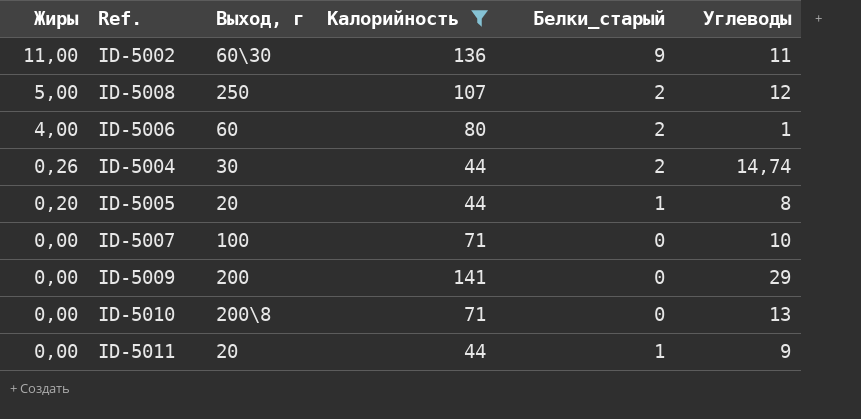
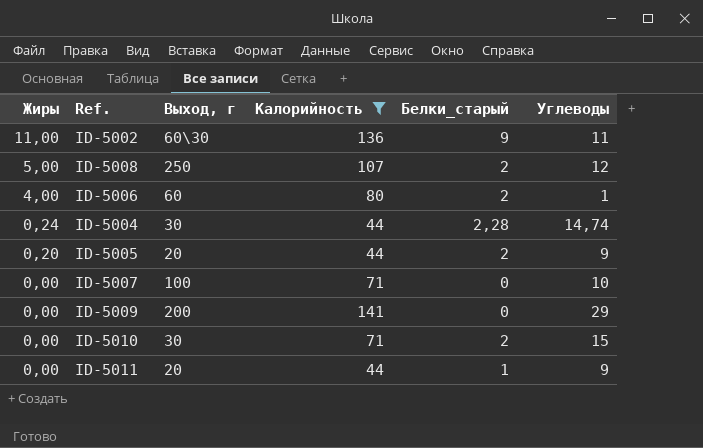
ID-5004 | Жиры: 0,26 -> 0,24
ID-5004 | Белки_старый: 2 -> 2,28
ID-5005 | Белки_старый: 1 -> 2
ID-5005 | Углеводы: 8 -> 9
ID-5010 | Выход, г: 200\8 -> 30
ID-5010 | Белки_старый: 0 -> 2
ID-5010 | Углеводы: 13 -> 15

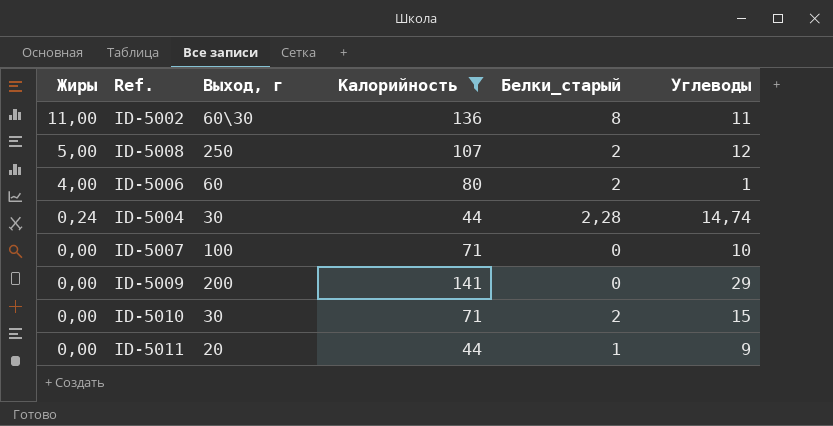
row ID-5005: 0,20 | 20 | 44 | 2 | 9 -> none
ID-5002 | Белки_старый: 9 -> 8

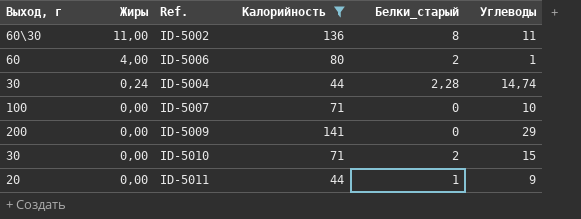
column Выход, г | position: 3 -> 1
row ID-5008: 5,00 | 250 | 107 | 2 | 12 -> none

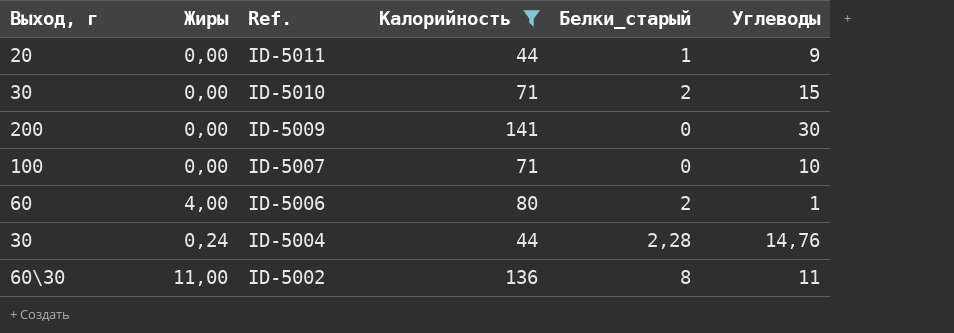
row order: Жиры descending -> Ref. descending
ID-5009 | Углеводы: 29 -> 30
ID-5004 | Углеводы: 14,74 -> 14,76

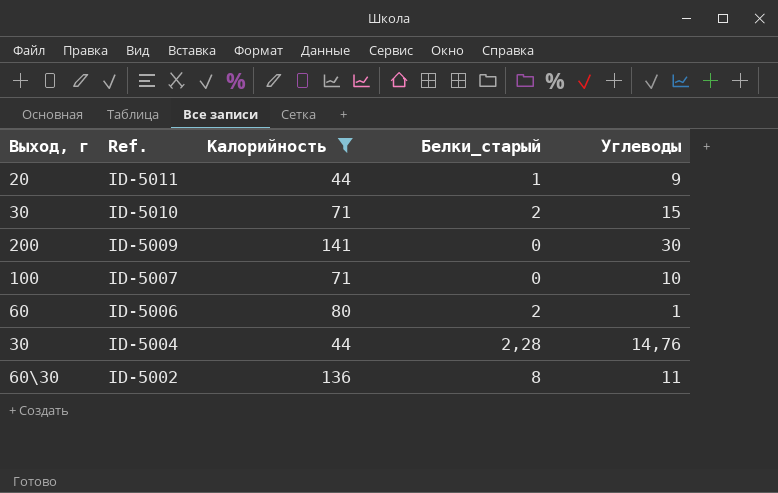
column Жиры | position: 2 -> none

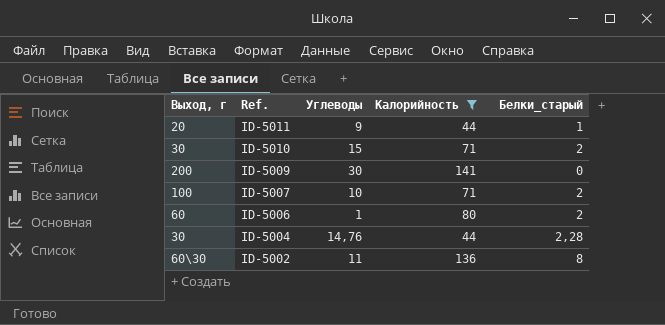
column Углеводы | position: 5 -> 3
ID-5007 | Белки_старый: 0 -> 2

